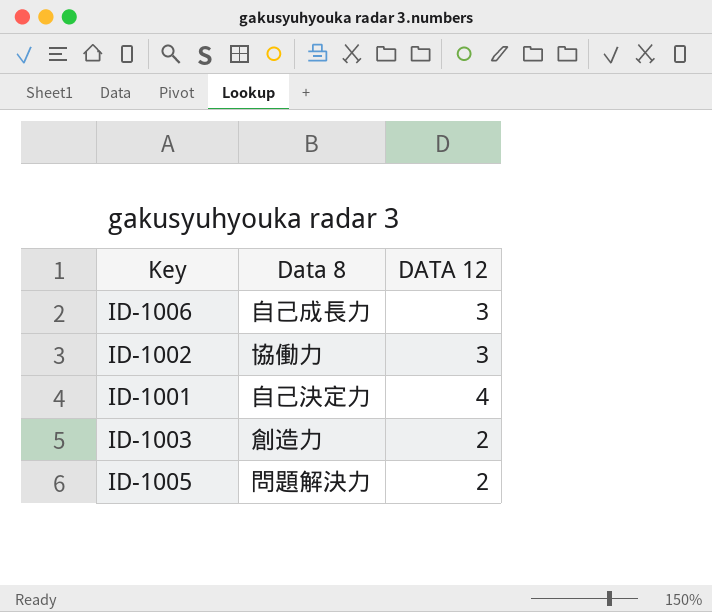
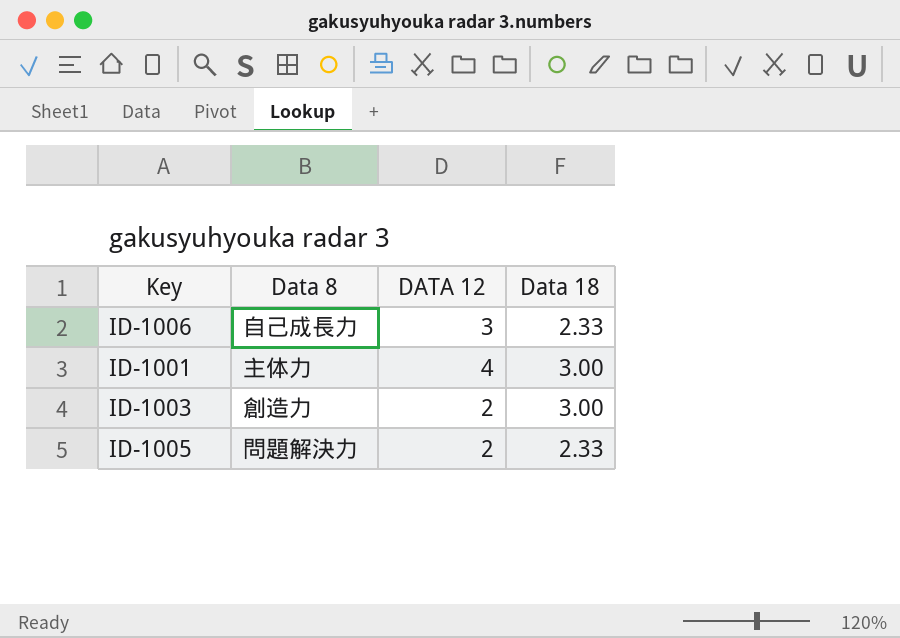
column Data 18 | position: none -> 4
row ID-1002: 協働力 | 3 -> none
ID-1001 | Data 8: 自己決定力 -> 主体力

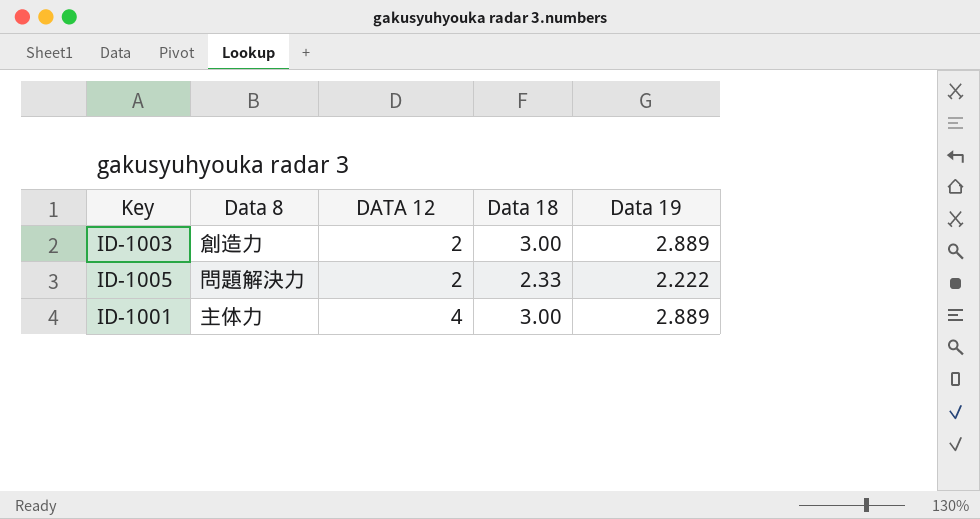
row order: none -> DATA 12 ascending
column Data 19 | position: none -> 5
row ID-1006: 自己成長力 | 3 | 2.33 -> none

